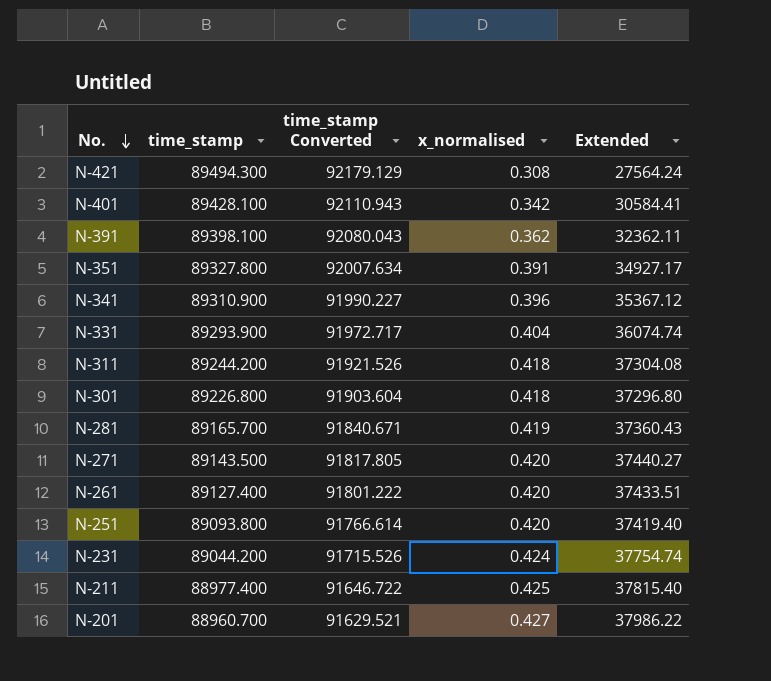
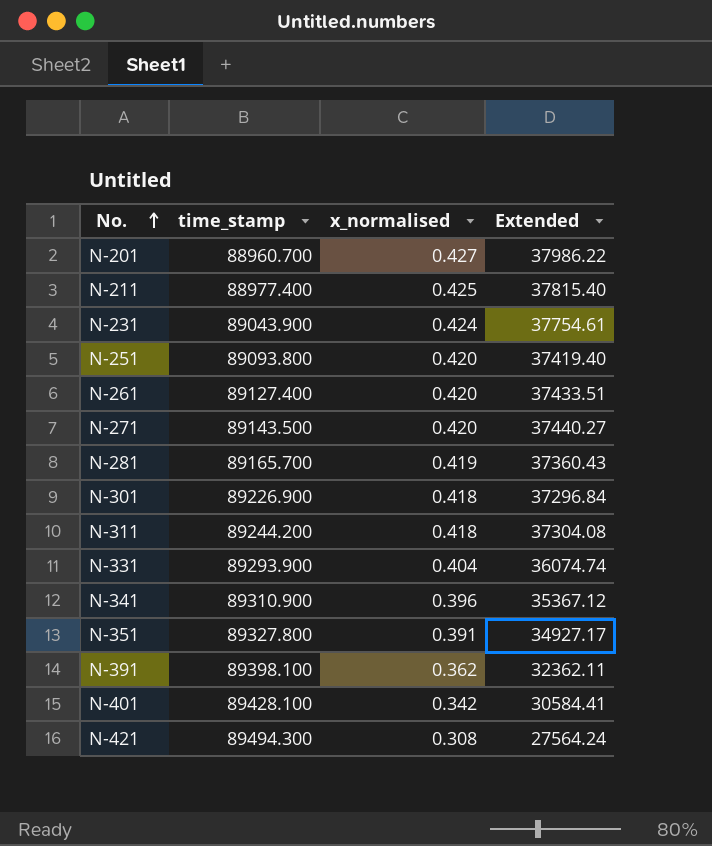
row order: No. descending -> No. ascending
column time_stamp Converted | formula: [time_stamp] * 1.03 -> none
N-231 | time_stamp: 89044.200 -> 89043.900
N-231 | Extended: 37754.74 -> 37754.61
N-301 | time_stamp: 89226.800 -> 89226.900
N-301 | Extended: 37296.80 -> 37296.84

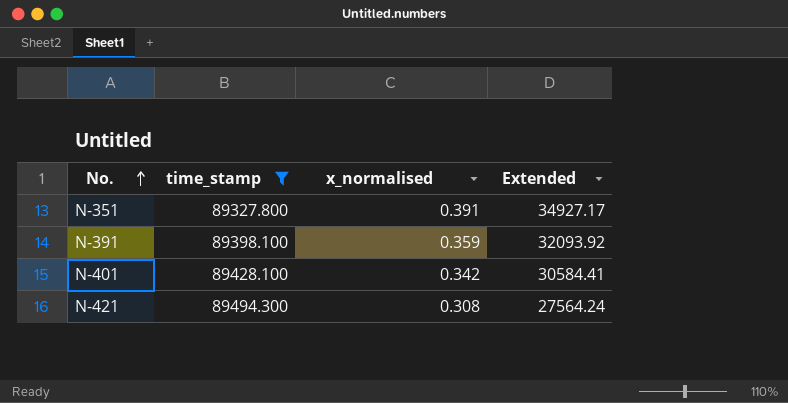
filter: none -> time_stamp >= 89327.800
N-391 | x_normalised: 0.362 -> 0.359
N-391 | Extended: 32362.11 -> 32093.92

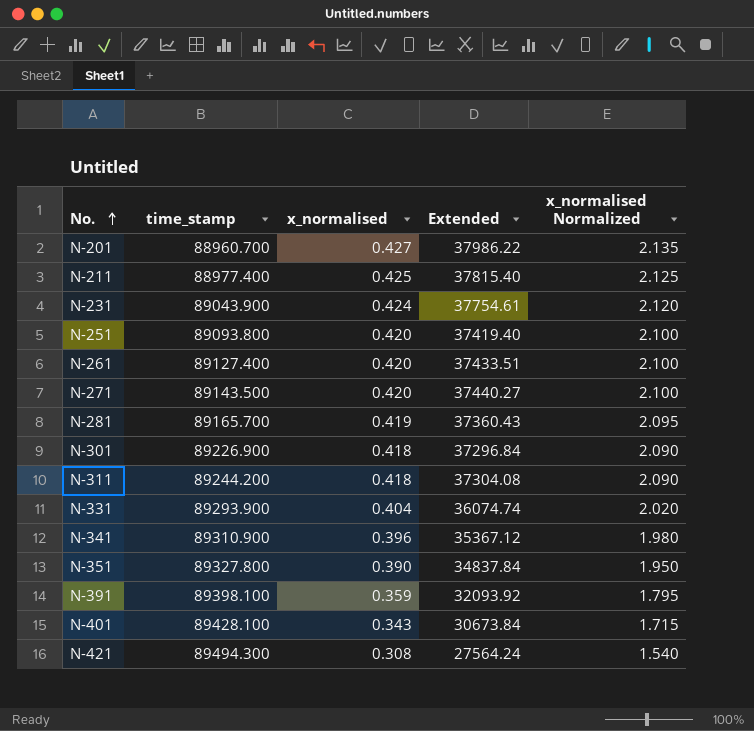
filter: time_stamp >= 89327.800 -> none
column x_normalised Normalized | formula: none -> [x_normalised] * 5
N-351 | x_normalised: 0.391 -> 0.390
N-351 | Extended: 34927.17 -> 34837.84
N-401 | x_normalised: 0.342 -> 0.343
N-401 | Extended: 30584.41 -> 30673.84

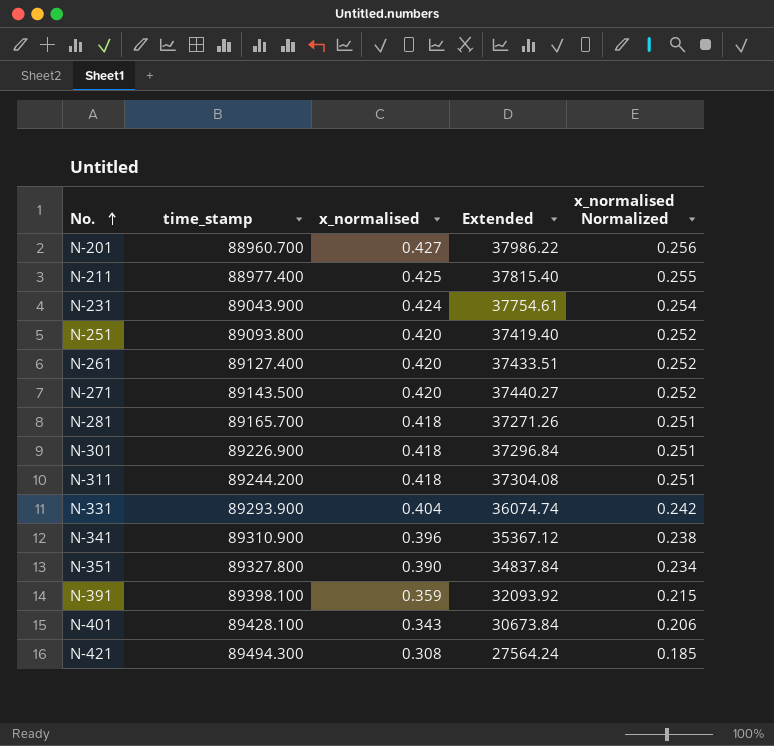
column x_normalised Normalized | formula: [x_normalised] * 5 -> [x_normalised] * 0.6
N-281 | x_normalised: 0.419 -> 0.418
N-281 | Extended: 37360.43 -> 37271.26

